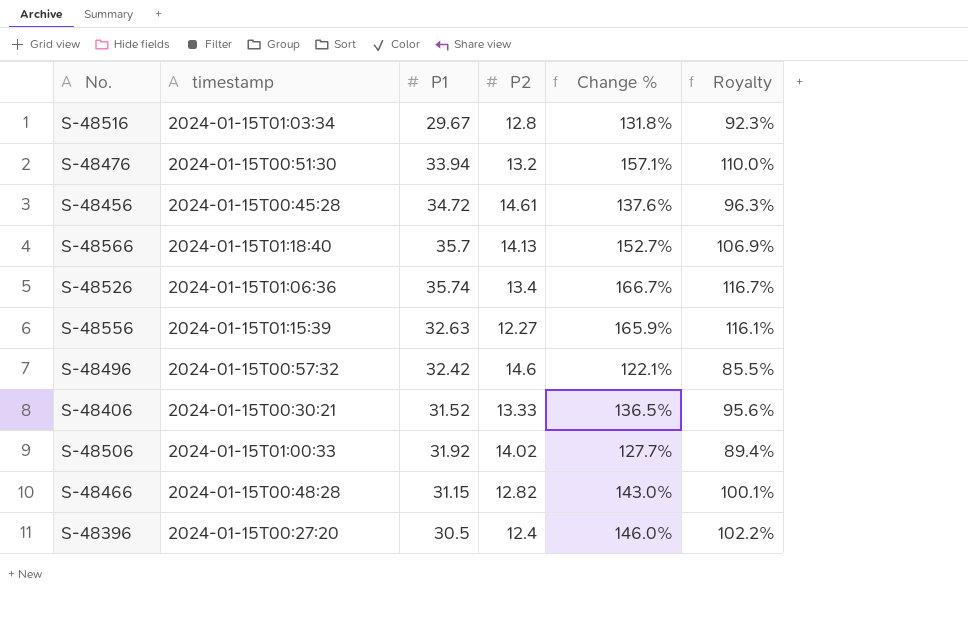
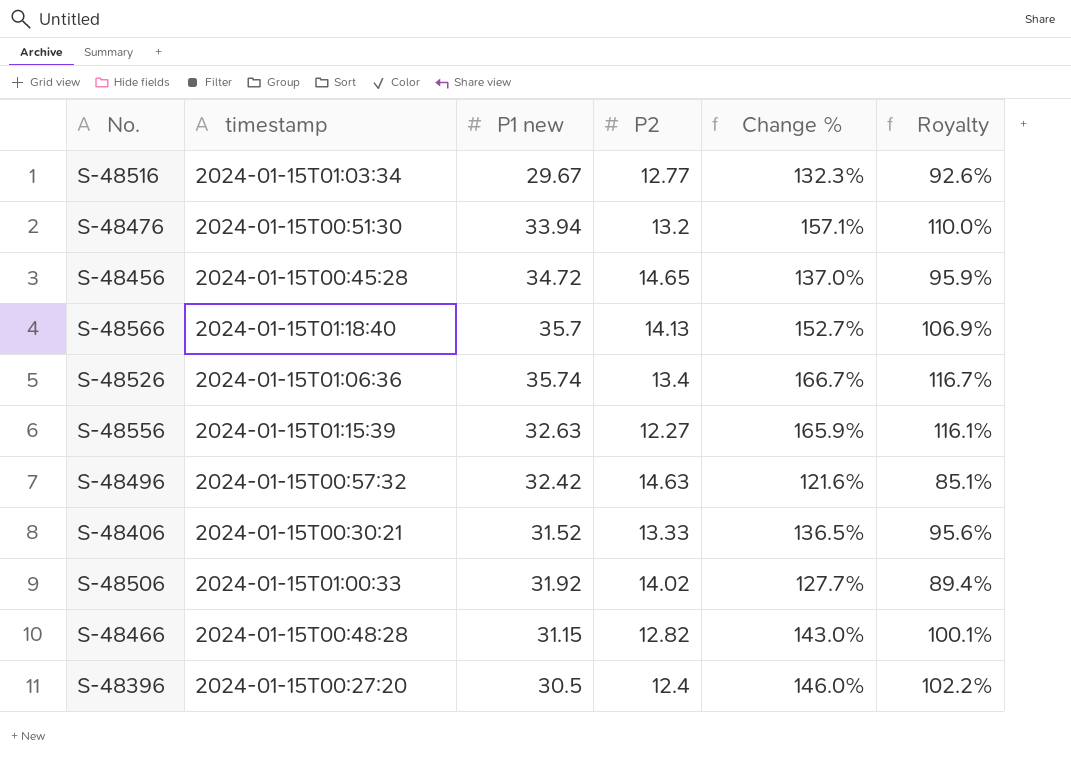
column name: P1 -> P1 new
S-48516 | P2: 12.8 -> 12.77
S-48516 | Change %: 131.8% -> 132.3%
S-48516 | Royalty: 92.3% -> 92.6%
S-48456 | P2: 14.61 -> 14.65
S-48456 | Change %: 137.6% -> 137.0%
S-48456 | Royalty: 96.3% -> 95.9%
S-48496 | P2: 14.6 -> 14.63
S-48496 | Change %: 122.1% -> 121.6%
S-48496 | Royalty: 85.5% -> 85.1%

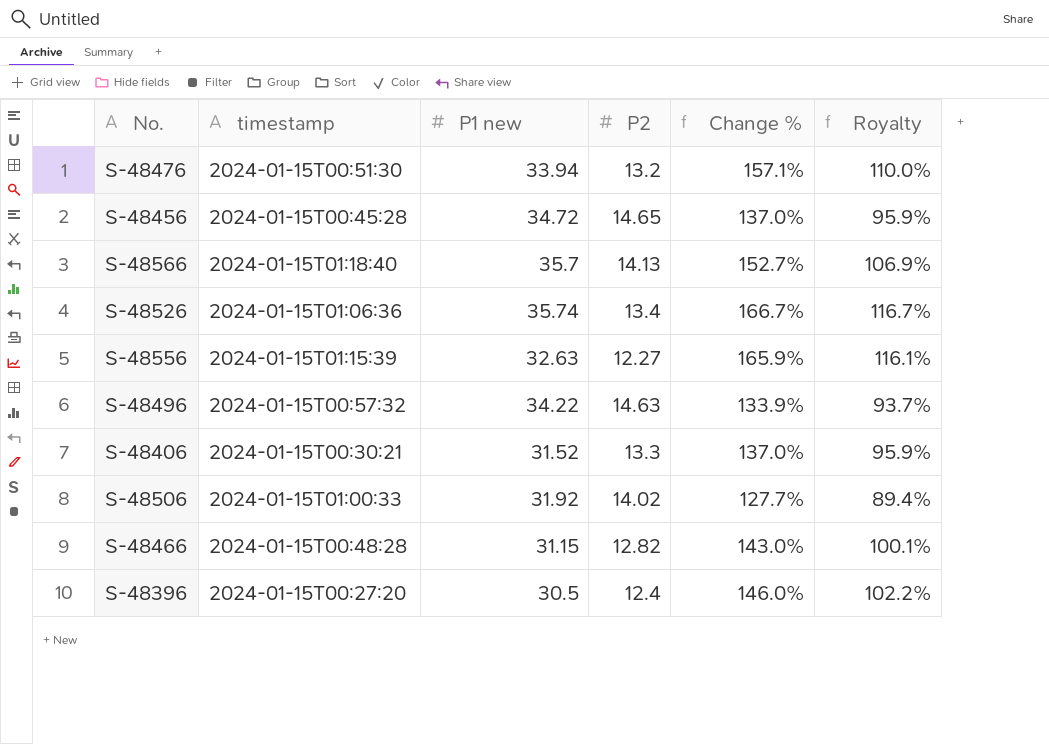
row S-48516: 2024-01-15T01:03:34 | 29.67 | 12.77 | 132.3% | 92.6% -> none
S-48496 | P1 new: 32.42 -> 34.22
S-48496 | Change %: 121.6% -> 133.9%
S-48496 | Royalty: 85.1% -> 93.7%
S-48406 | P2: 13.33 -> 13.3
S-48406 | Change %: 136.5% -> 137.0%
S-48406 | Royalty: 95.6% -> 95.9%

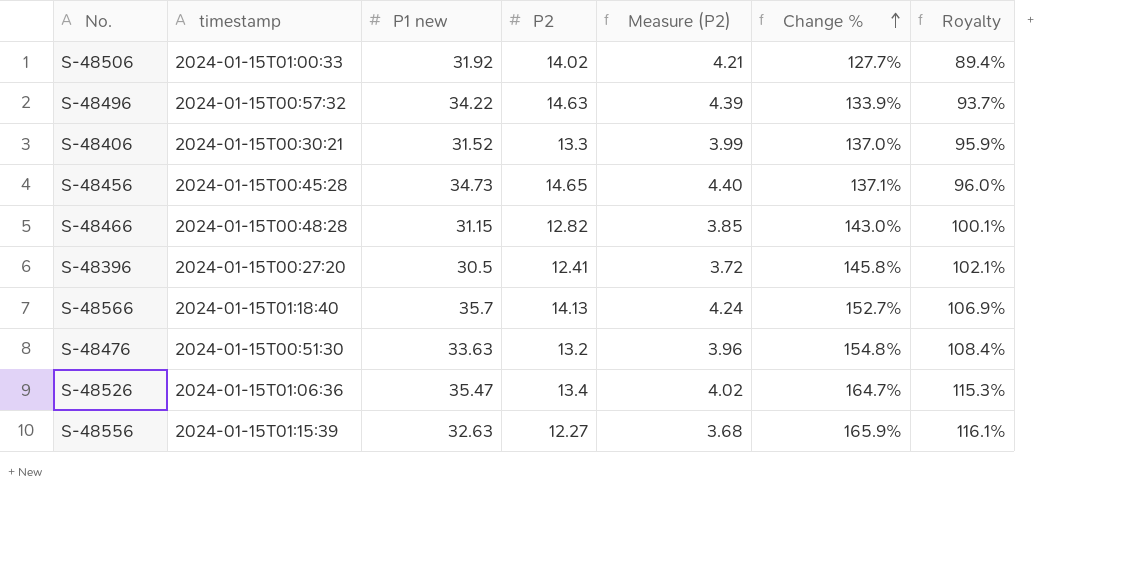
row order: none -> Change % ascending
column Measure (P2) | formula: none -> [P2] * 0.3
S-48456 | P1 new: 34.72 -> 34.73
S-48456 | Change %: 137.0% -> 137.1%
S-48456 | Royalty: 95.9% -> 96.0%
S-48396 | P2: 12.4 -> 12.41
S-48396 | Change %: 146.0% -> 145.8%
S-48396 | Royalty: 102.2% -> 102.1%
S-48476 | P1 new: 33.94 -> 33.63
S-48476 | Change %: 157.1% -> 154.8%
S-48476 | Royalty: 110.0% -> 108.4%
S-48526 | P1 new: 35.74 -> 35.47
S-48526 | Change %: 166.7% -> 164.7%
S-48526 | Royalty: 116.7% -> 115.3%

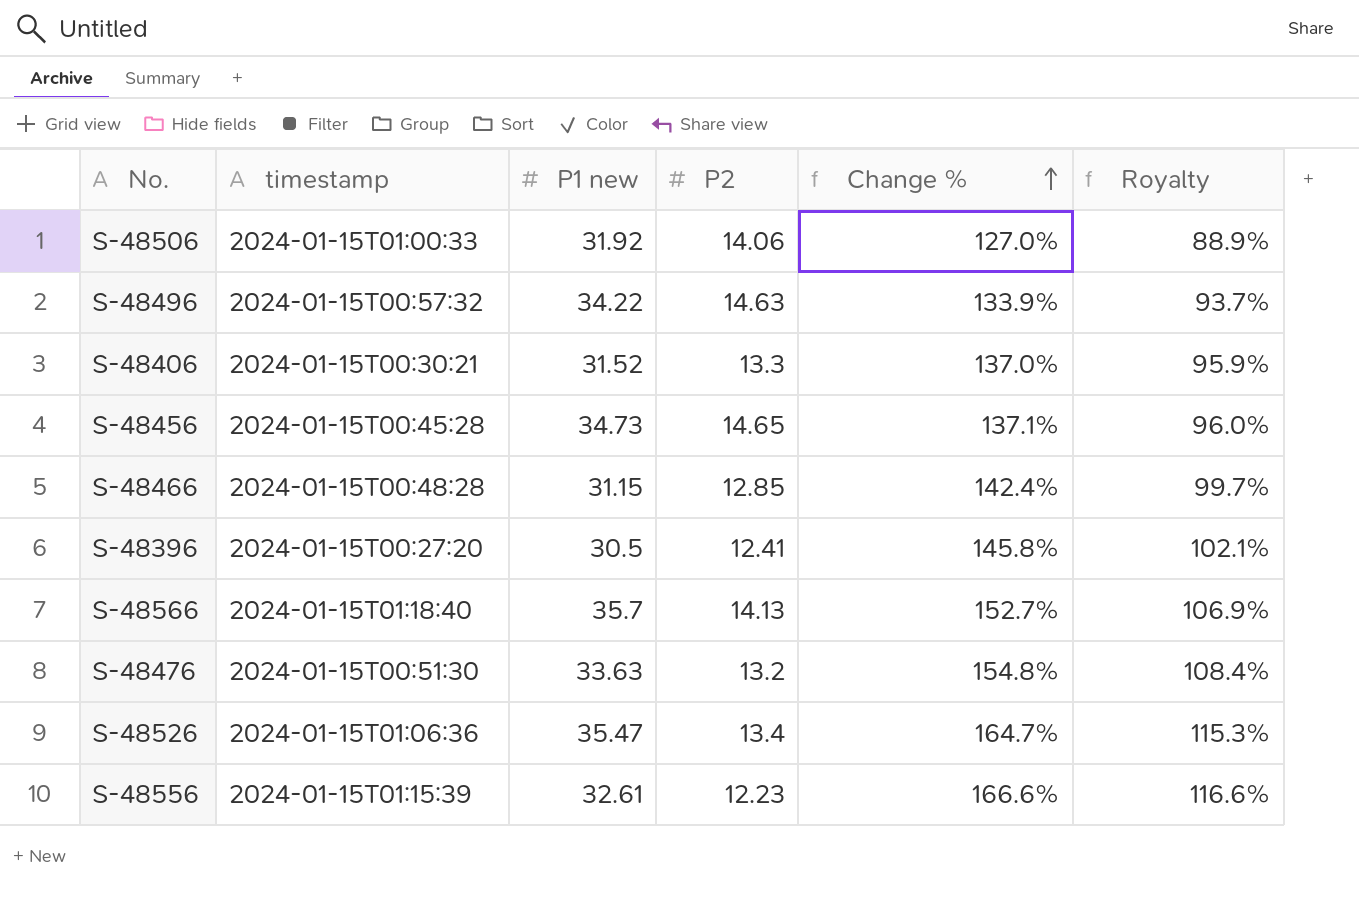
column Measure (P2) | formula: [P2] * 0.3 -> none
S-48506 | P2: 14.02 -> 14.06
S-48506 | Change %: 127.7% -> 127.0%
S-48506 | Royalty: 89.4% -> 88.9%
S-48466 | P2: 12.82 -> 12.85
S-48466 | Change %: 143.0% -> 142.4%
S-48466 | Royalty: 100.1% -> 99.7%
S-48556 | P1 new: 32.63 -> 32.61
S-48556 | P2: 12.27 -> 12.23
S-48556 | Change %: 165.9% -> 166.6%
S-48556 | Royalty: 116.1% -> 116.6%

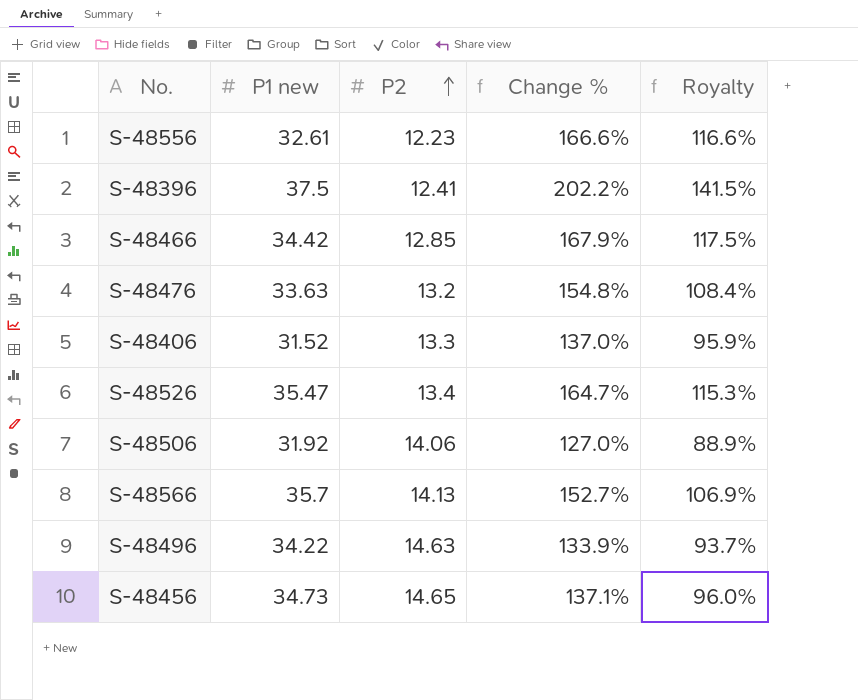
row order: Change % ascending -> P2 ascending
column timestamp | position: 2 -> none
S-48396 | P1 new: 30.5 -> 37.5
S-48396 | Change %: 145.8% -> 202.2%
S-48396 | Royalty: 102.1% -> 141.5%
S-48466 | P1 new: 31.15 -> 34.42
S-48466 | Change %: 142.4% -> 167.9%
S-48466 | Royalty: 99.7% -> 117.5%

